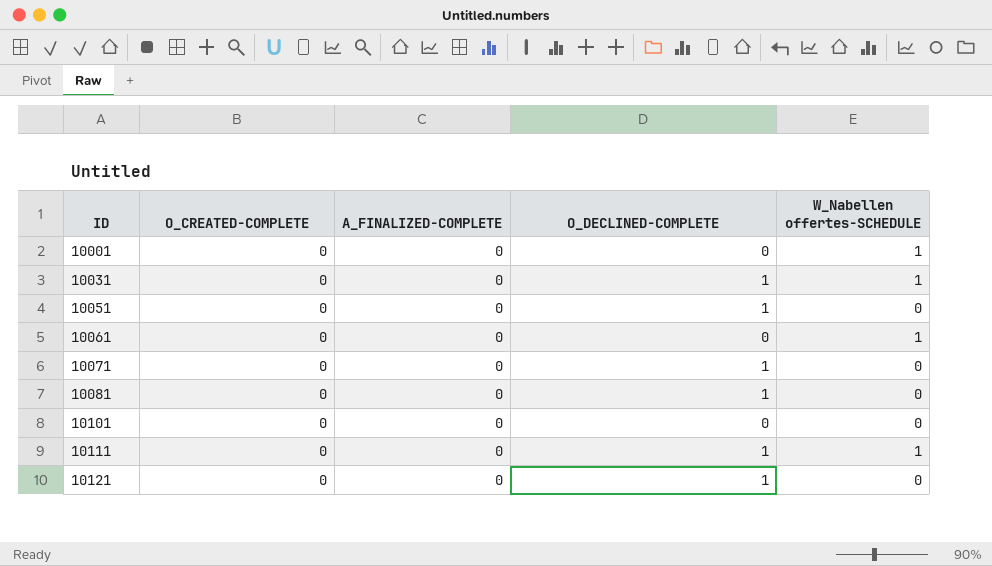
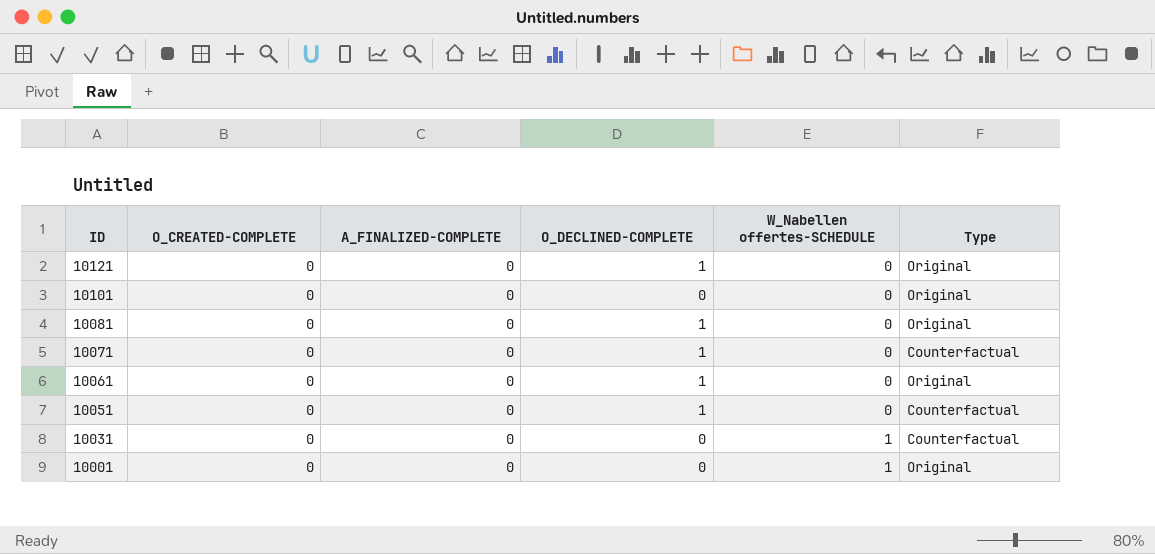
row order: ID ascending -> ID descending
column Type | position: none -> 6
row 10111: 0 | 0 | 1 | 1 -> none
10061 | O_DECLINED-COMPLETE: 0 -> 1
10061 | W_Nabellen offertes-SCHEDULE: 1 -> 0
10031 | O_DECLINED-COMPLETE: 1 -> 0

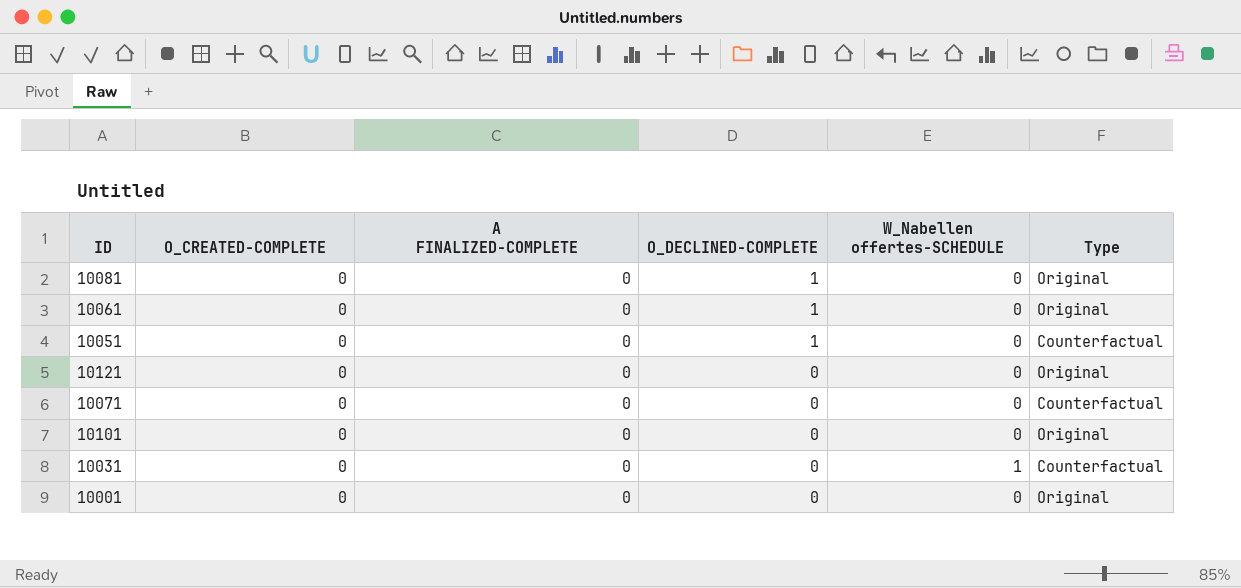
row order: ID descending -> O_DECLINED-COMPLETE descending
column name: A_FINALIZED-COMPLETE -> A FINALIZED-COMPLETE
10121 | O_DECLINED-COMPLETE: 1 -> 0
10071 | O_DECLINED-COMPLETE: 1 -> 0
10001 | W_Nabellen offertes-SCHEDULE: 1 -> 0

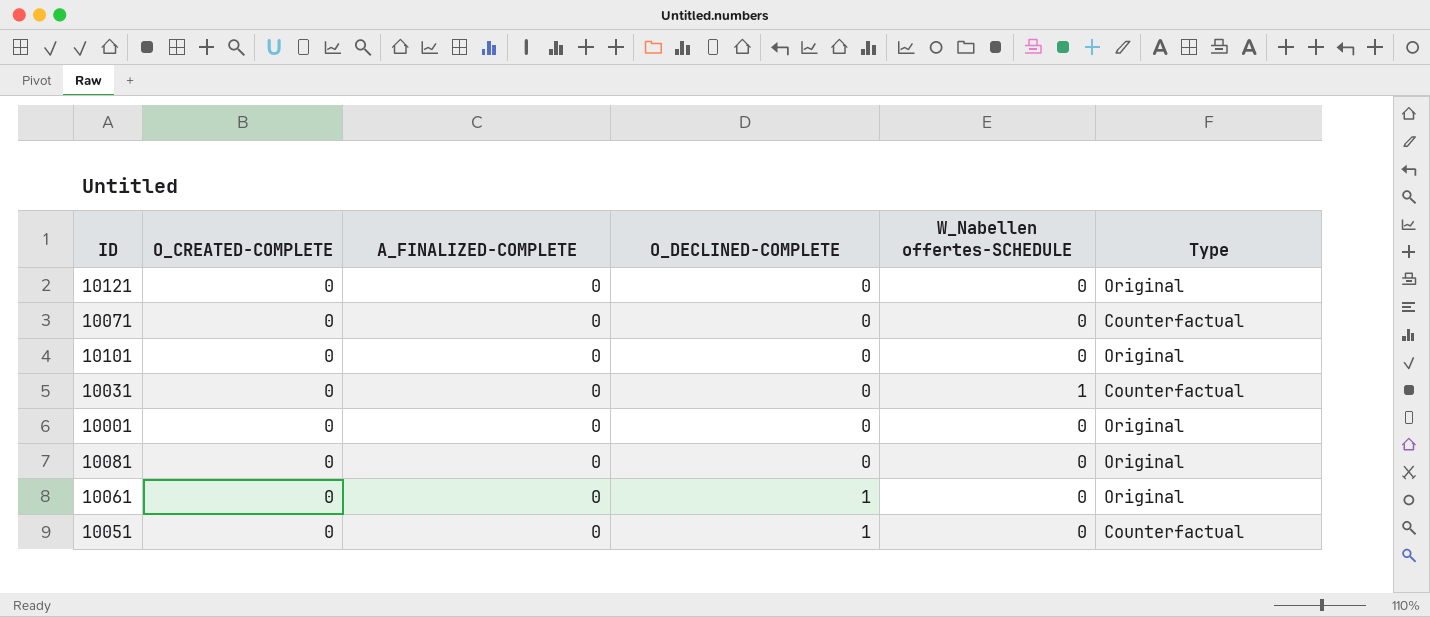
row order: O_DECLINED-COMPLETE descending -> O_DECLINED-COMPLETE ascending
column name: A FINALIZED-COMPLETE -> A_FINALIZED-COMPLETE
10081 | O_DECLINED-COMPLETE: 1 -> 0

